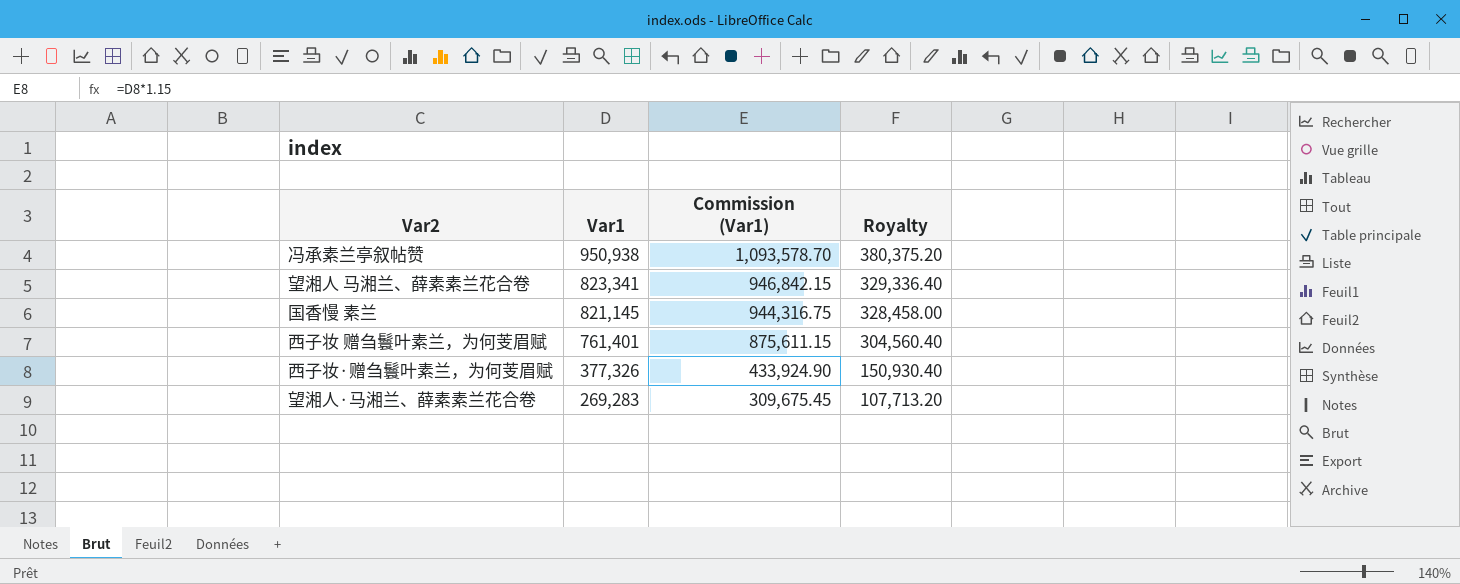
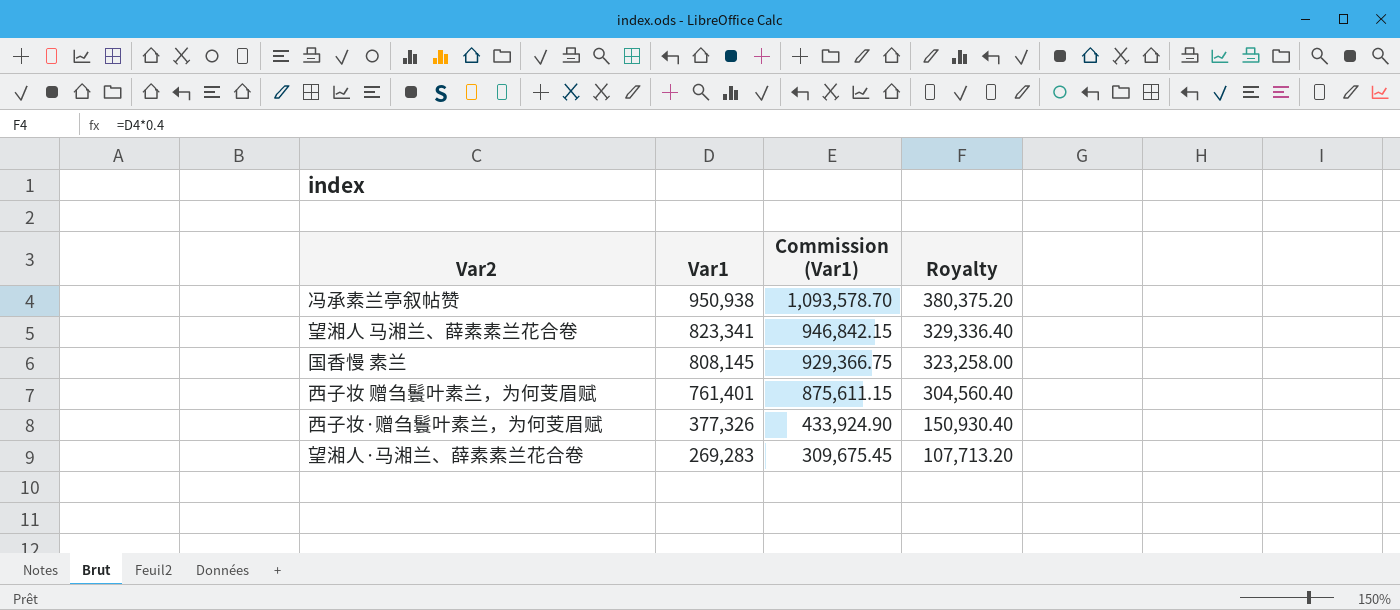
国香慢 素兰 | Var1: 821,145 -> 808,145
国香慢 素兰 | Commission (Var1): 944,316.75 -> 929,366.75
国香慢 素兰 | Royalty: 328,458.00 -> 323,258.00

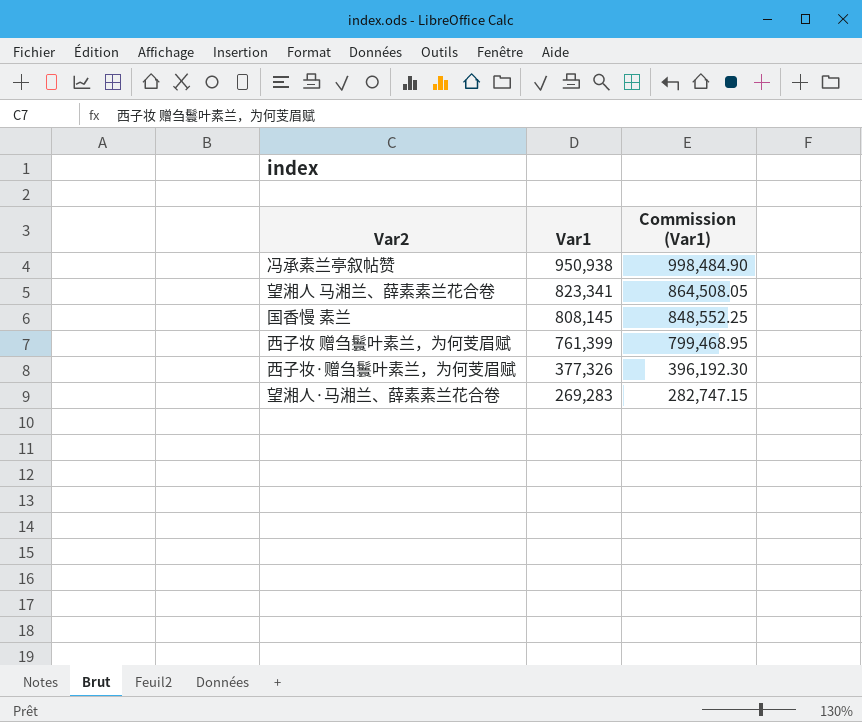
column Royalty | formula: [Var1] * 0.4 -> none
column Commission (Var1) | formula: [Var1] * 1.15 -> [Var1] * 1.05
西子妆 赠刍鬟叶素兰，为何芰眉赋 | Var1: 761,401 -> 761,399

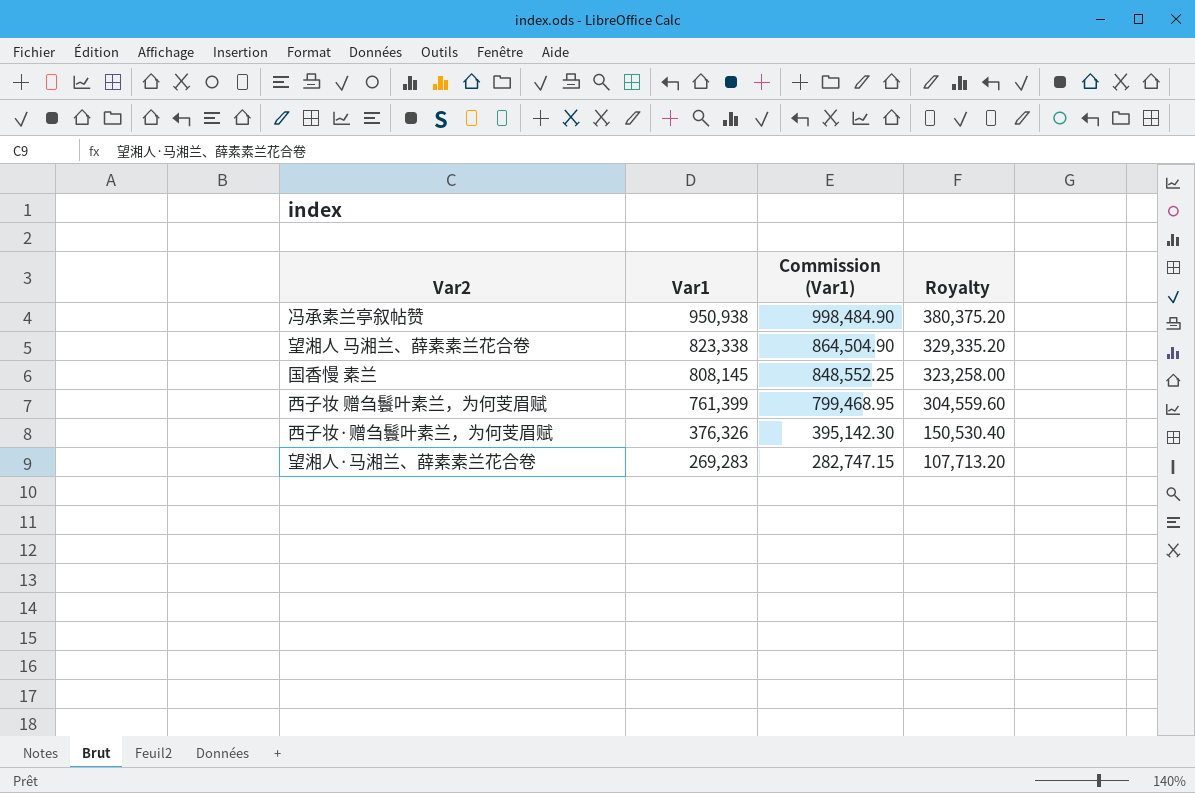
column Royalty | formula: none -> [Var1] * 0.4
望湘人 马湘兰、薛素素兰花合卷 | Var1: 823,341 -> 823,338
望湘人 马湘兰、薛素素兰花合卷 | Commission (Var1): 864,508.05 -> 864,504.90
西子妆·赠刍鬟叶素兰，为何芰眉赋 | Var1: 377,326 -> 376,326
西子妆·赠刍鬟叶素兰，为何芰眉赋 | Commission (Var1): 396,192.30 -> 395,142.30

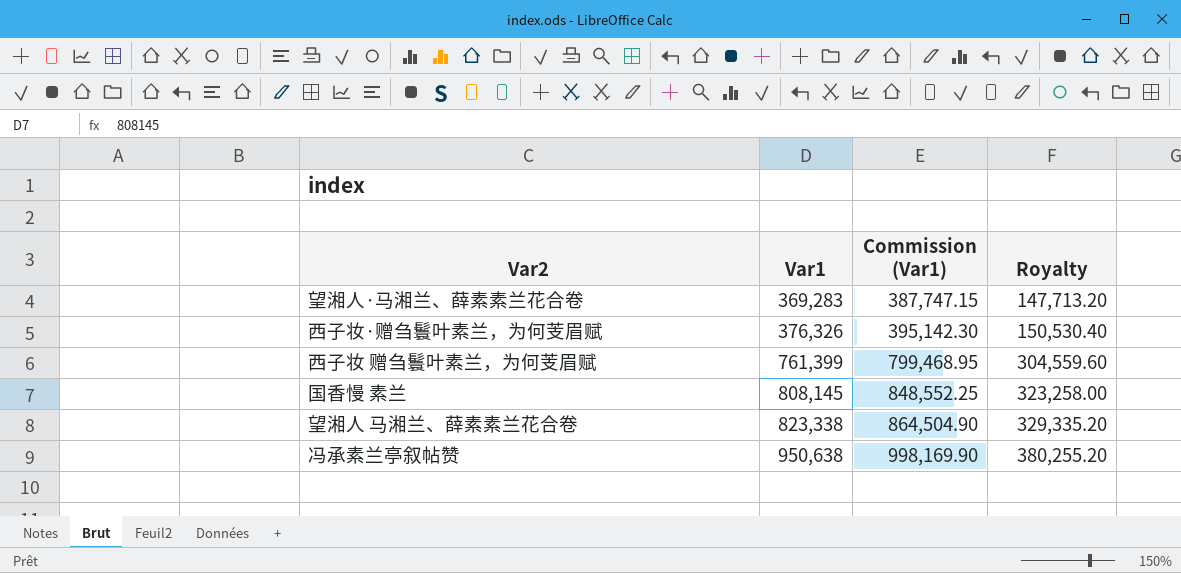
row order: Var1 descending -> Var1 ascending
望湘人·马湘兰、薛素素兰花合卷 | Var1: 269,283 -> 369,283
望湘人·马湘兰、薛素素兰花合卷 | Commission (Var1): 282,747.15 -> 387,747.15
望湘人·马湘兰、薛素素兰花合卷 | Royalty: 107,713.20 -> 147,713.20
冯承素兰亭叙帖赞 | Var1: 950,938 -> 950,638
冯承素兰亭叙帖赞 | Commission (Var1): 998,484.90 -> 998,169.90
冯承素兰亭叙帖赞 | Royalty: 380,375.20 -> 380,255.20

